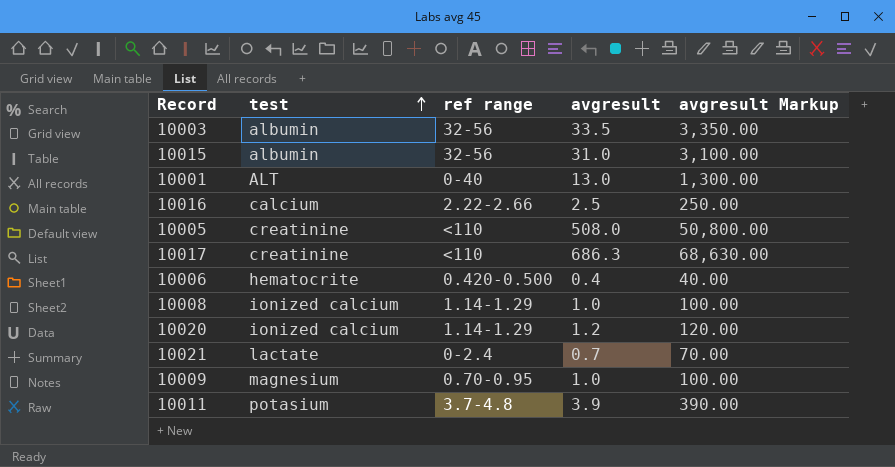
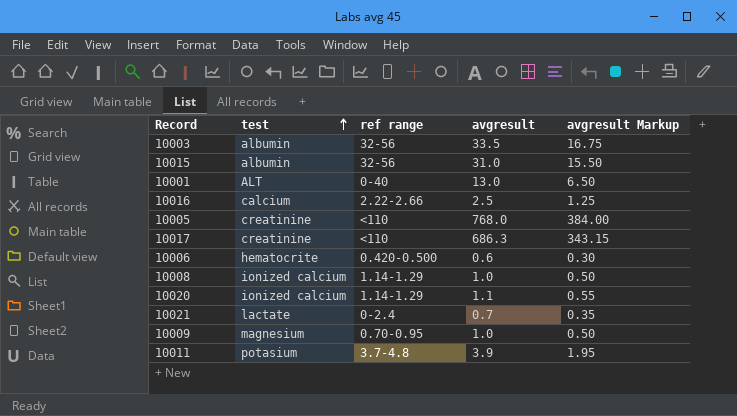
column avgresult Markup | formula: [avgresult] * 100 -> [avgresult] * 0.5
10005 | avgresult: 508.0 -> 768.0
10006 | avgresult: 0.4 -> 0.6
10020 | avgresult: 1.2 -> 1.1

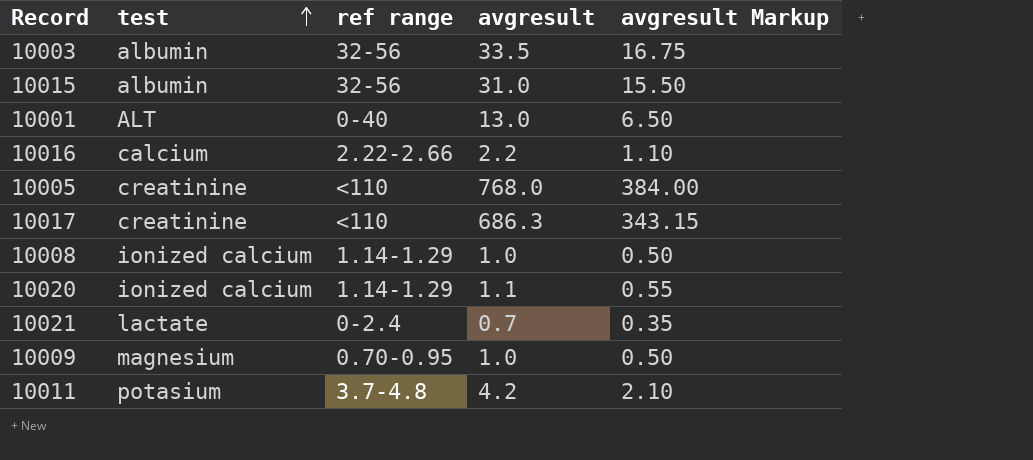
row 10006: hematocrite | 0.420-0.500 | 0.6 | 0.30 -> none
10016 | avgresult: 2.5 -> 2.2
10016 | avgresult Markup: 1.25 -> 1.10
10011 | avgresult: 3.9 -> 4.2
10011 | avgresult Markup: 1.95 -> 2.10

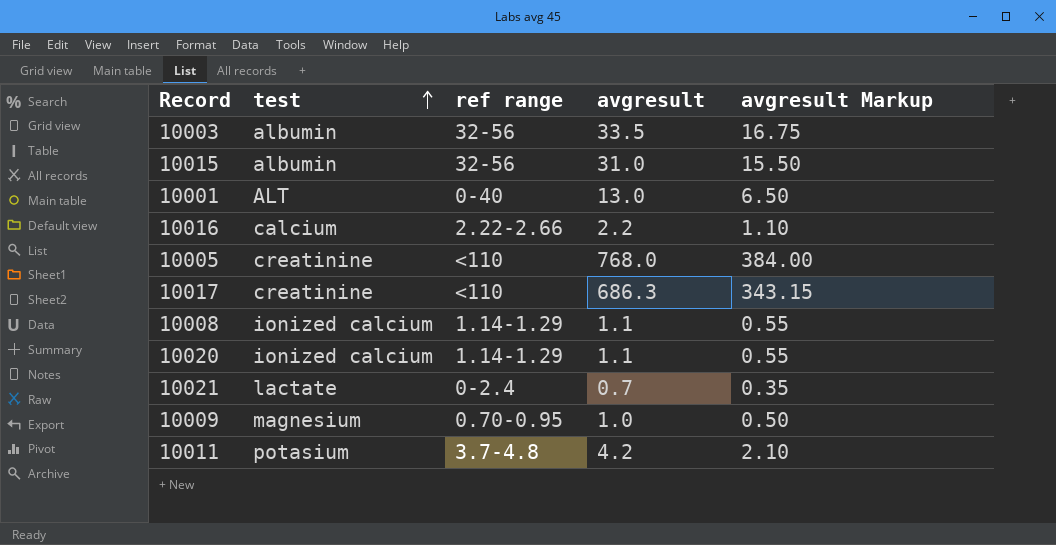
10008 | avgresult: 1.0 -> 1.1
10008 | avgresult Markup: 0.50 -> 0.55

